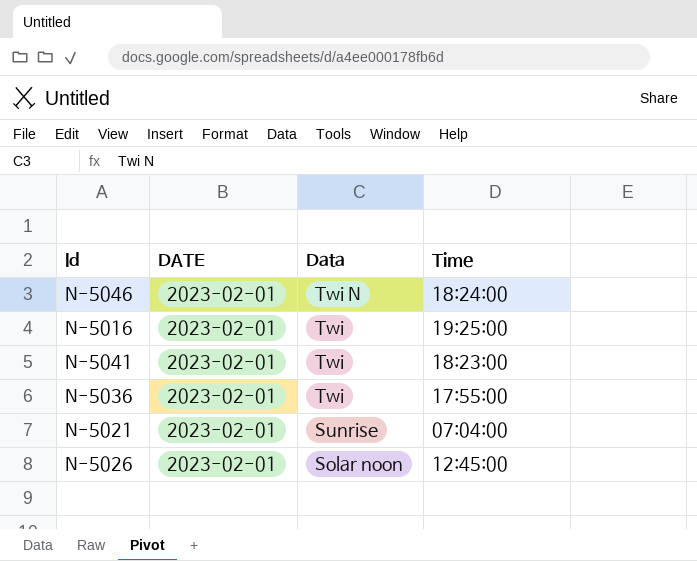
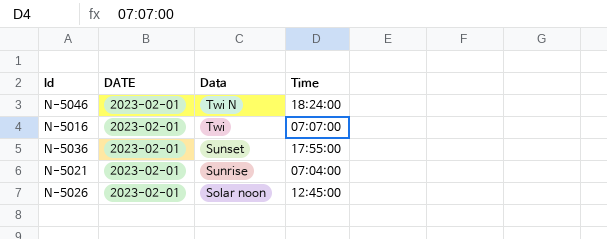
row N-5041: 2023-02-01 | Twi | 18:23:00 -> none
N-5016 | Time: 19:25:00 -> 07:07:00
N-5036 | Data: Twi -> Sunset

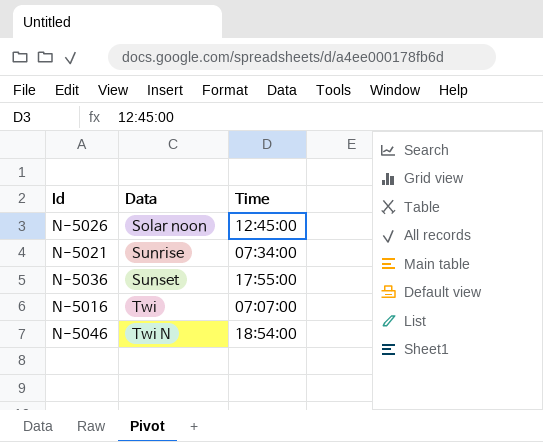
row order: Data descending -> Data ascending
column DATE | position: 2 -> none
N-5021 | Time: 07:04:00 -> 07:34:00
N-5046 | Time: 18:24:00 -> 18:54:00

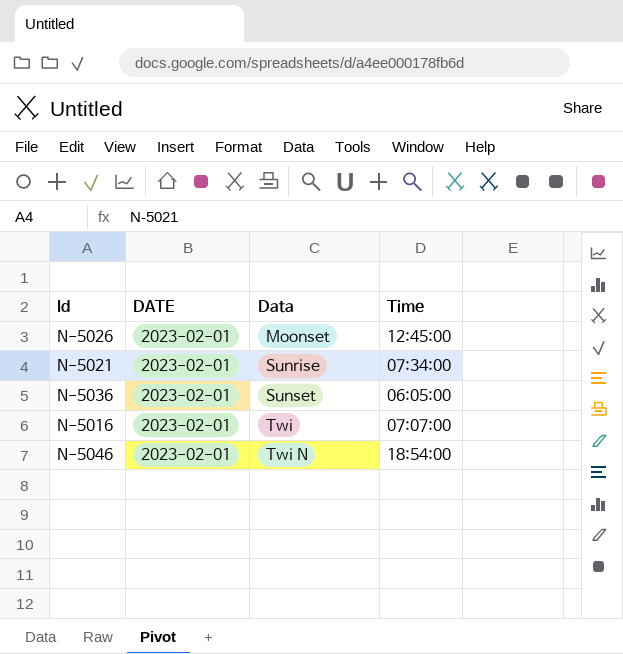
column DATE | position: none -> 2
N-5026 | Data: Solar noon -> Moonset
N-5036 | Time: 17:55:00 -> 06:05:00

